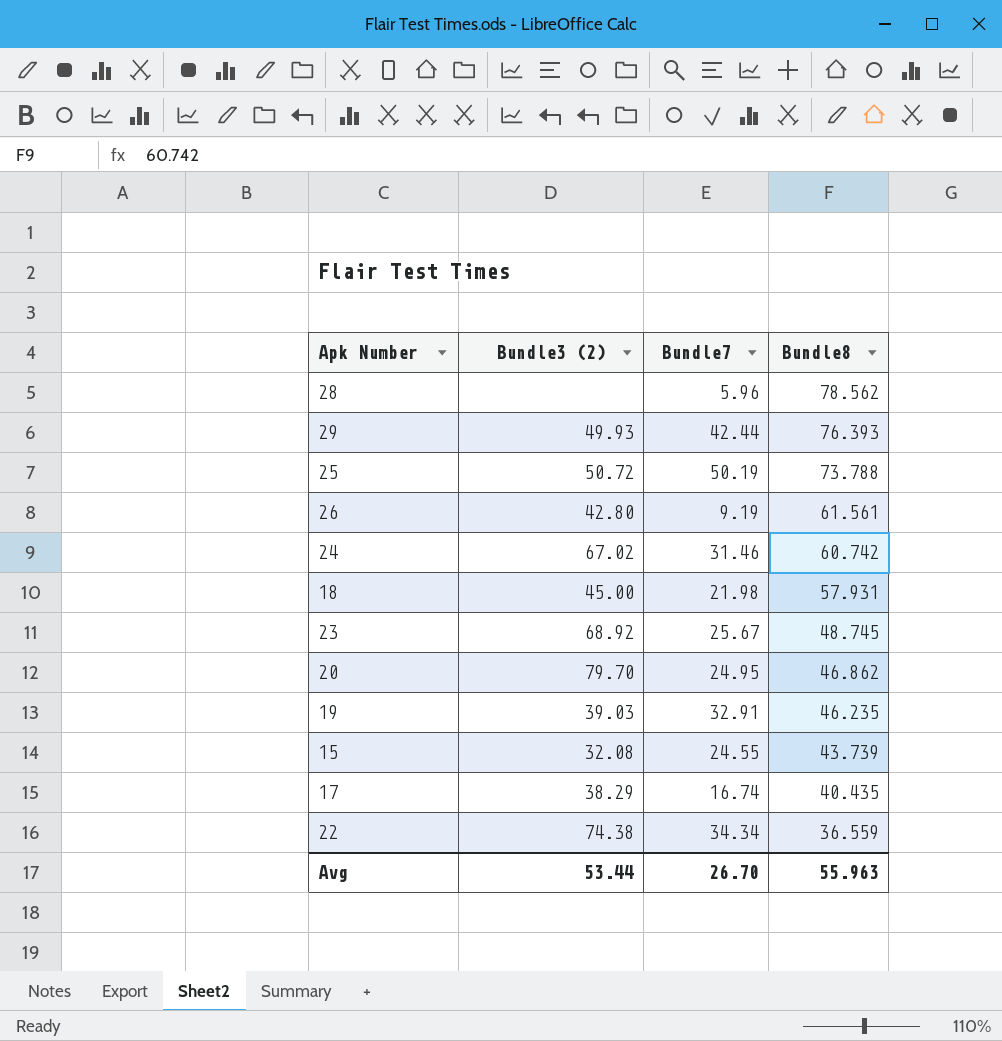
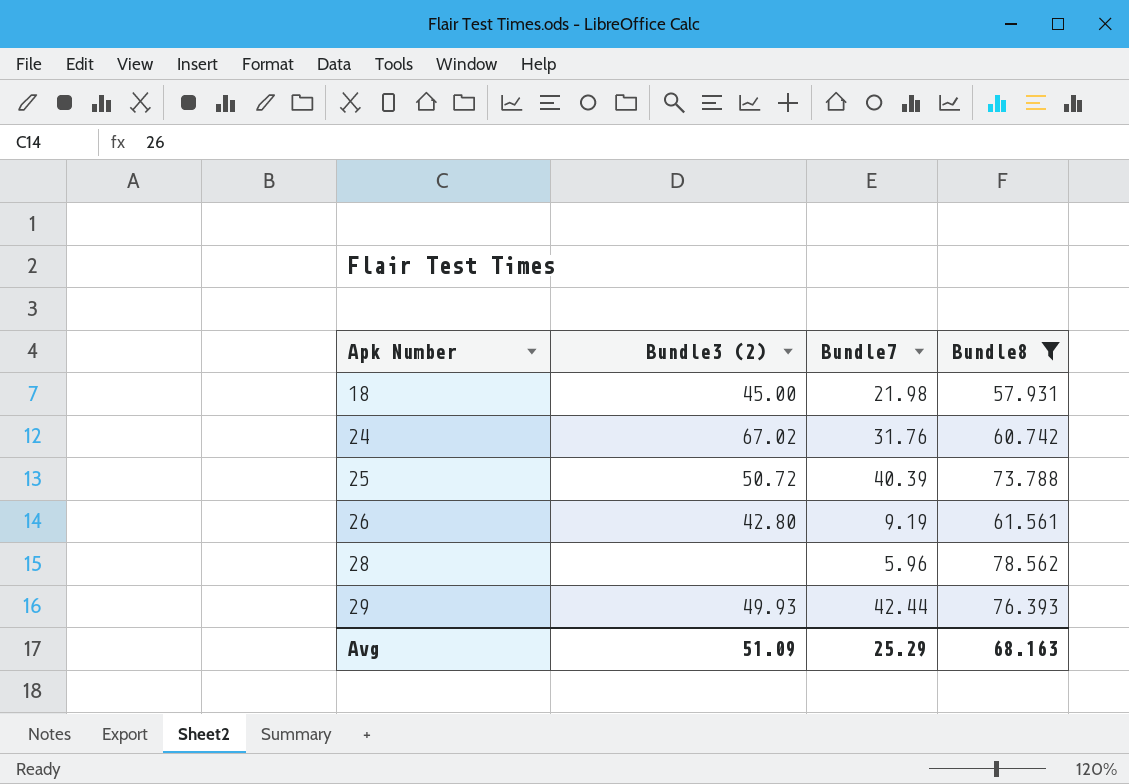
filter: none -> Bundle8 >= 57.931
row order: Bundle8 descending -> Apk Number ascending
24 | Bundle7: 31.46 -> 31.76
25 | Bundle7: 50.19 -> 40.39
Avg | Bundle3 (2): 53.44 -> 51.09
Avg | Bundle7: 26.70 -> 25.29
Avg | Bundle8: 55.963 -> 68.163

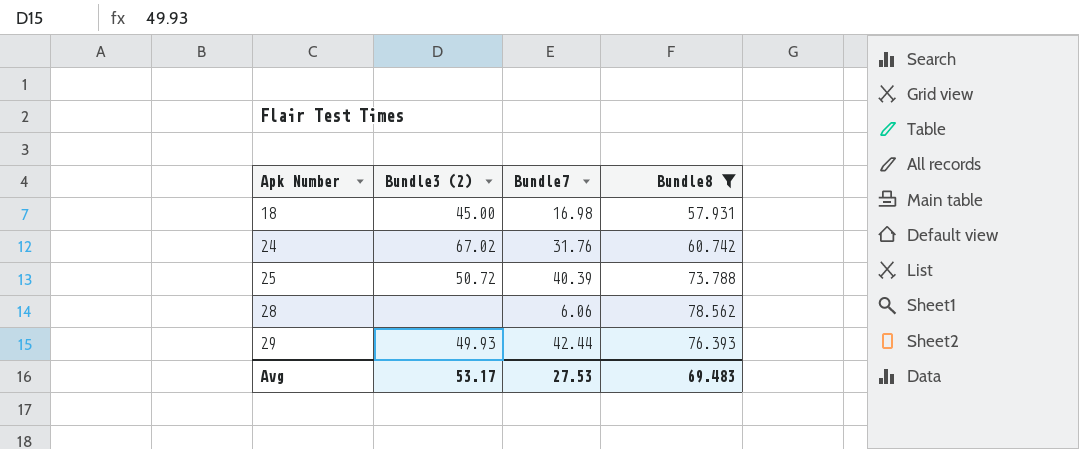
row 26: 42.80 | 9.19 | 61.561 -> none
18 | Bundle7: 21.98 -> 16.98
28 | Bundle7: 5.96 -> 6.06
Avg | Bundle3 (2): 51.09 -> 53.17
Avg | Bundle7: 25.29 -> 27.53
Avg | Bundle8: 68.163 -> 69.483

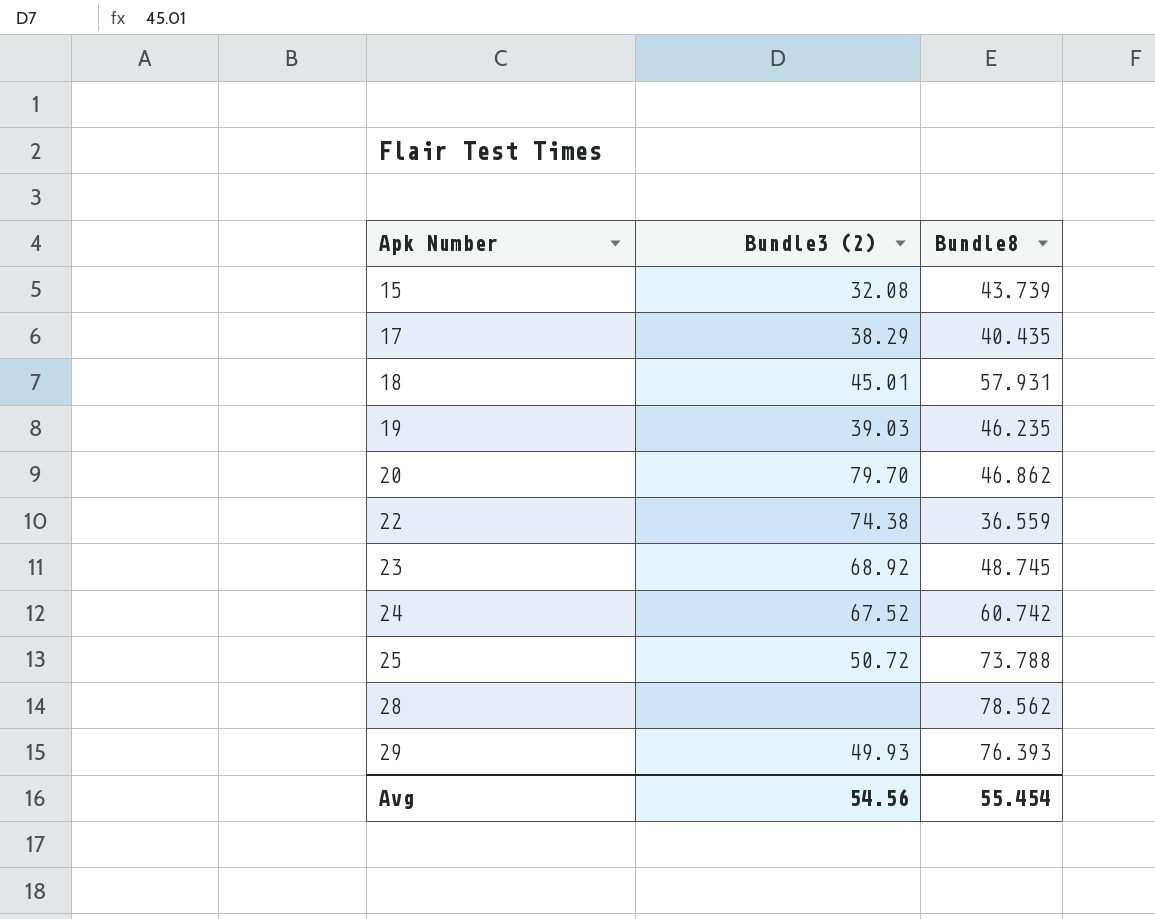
filter: Bundle8 >= 57.931 -> none
column Bundle7 | position: 3 -> none
18 | Bundle3 (2): 45.00 -> 45.01
24 | Bundle3 (2): 67.02 -> 67.52
Avg | Bundle3 (2): 53.17 -> 54.56
Avg | Bundle8: 69.483 -> 55.454

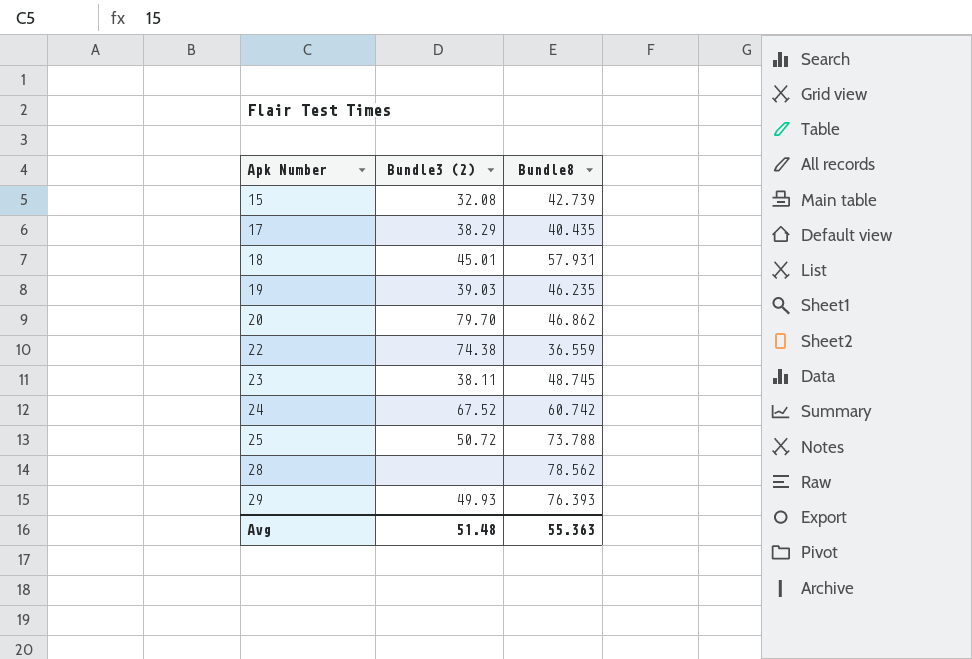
15 | Bundle8: 43.739 -> 42.739
23 | Bundle3 (2): 68.92 -> 38.11
Avg | Bundle3 (2): 54.56 -> 51.48
Avg | Bundle8: 55.454 -> 55.363

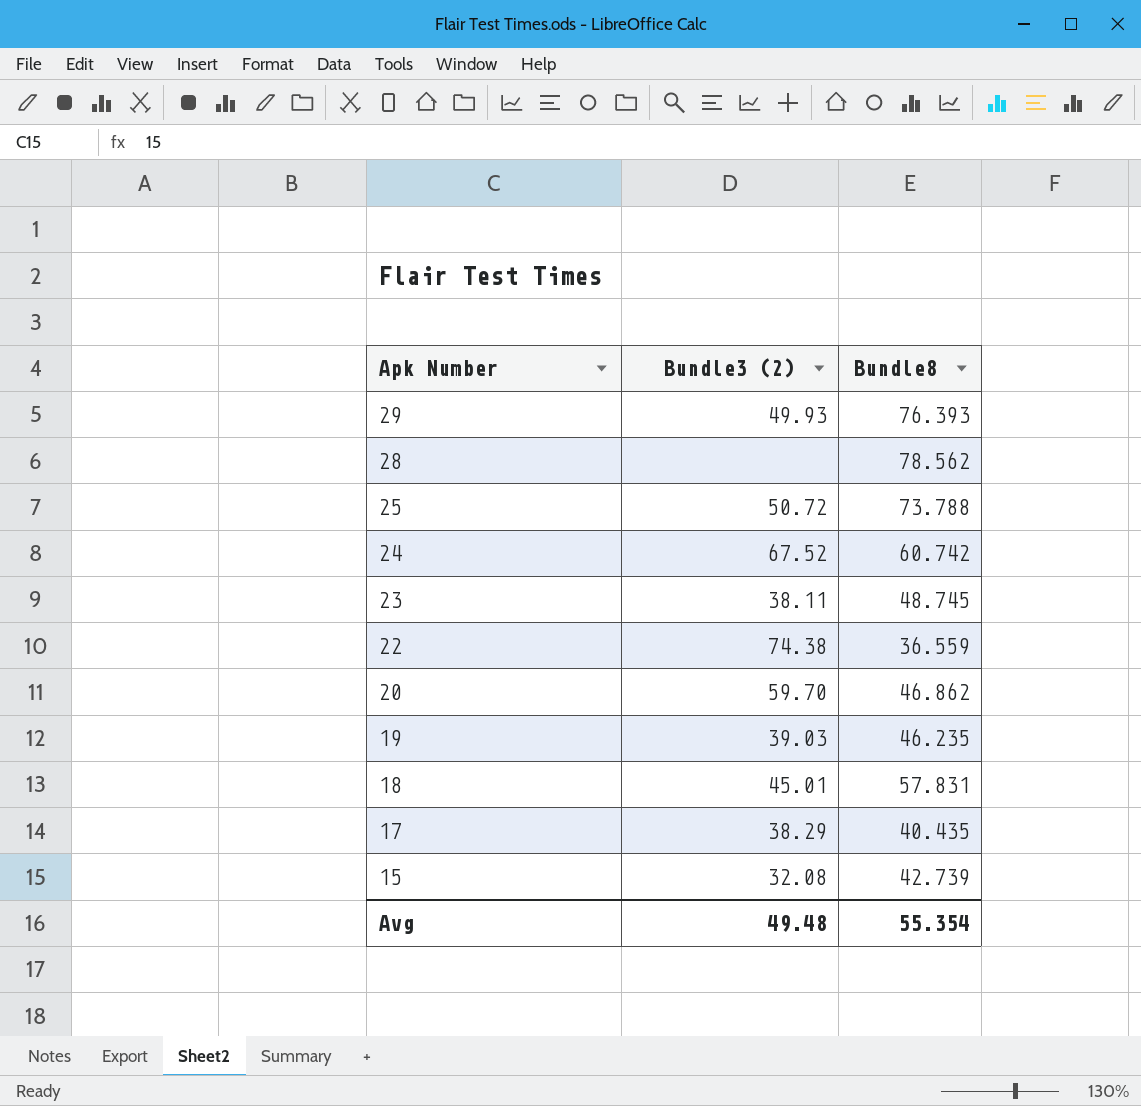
row order: Apk Number ascending -> Apk Number descending
20 | Bundle3 (2): 79.70 -> 59.70
18 | Bundle8: 57.931 -> 57.831
Avg | Bundle3 (2): 51.48 -> 49.48
Avg | Bundle8: 55.363 -> 55.354

